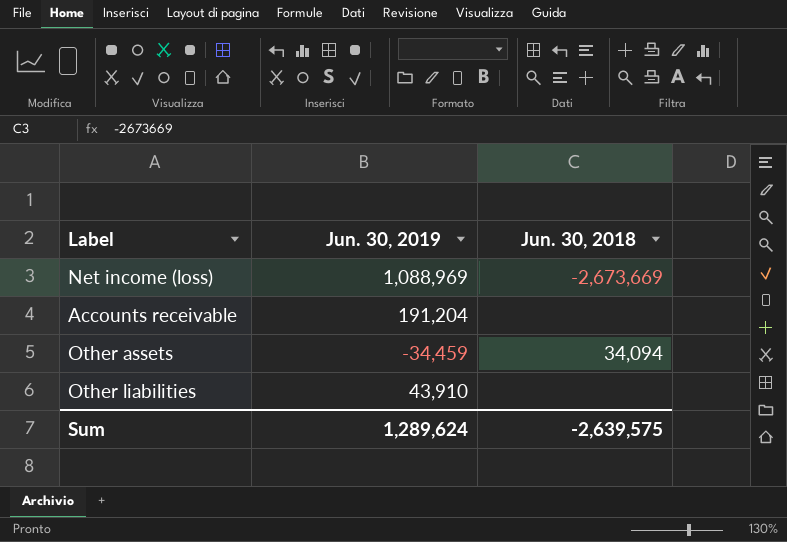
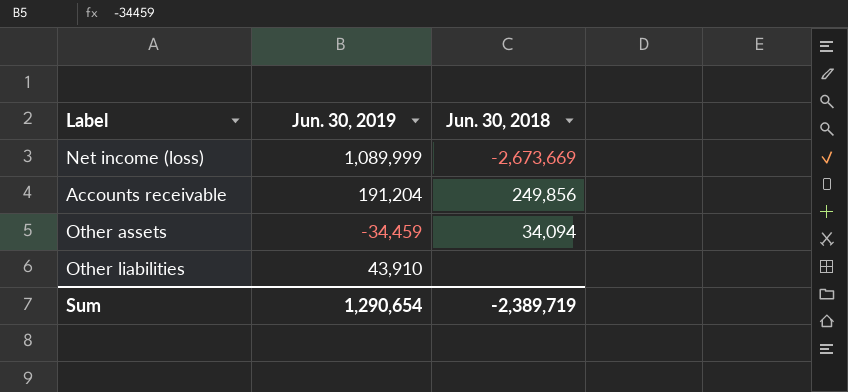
Net income (loss) | Jun. 30, 2019: 1,088,969 -> 1,089,999
Accounts receivable | Jun. 30, 2018: none -> 249,856
Sum | Jun. 30, 2019: 1,289,624 -> 1,290,654
Sum | Jun. 30, 2018: -2,639,575 -> -2,389,719

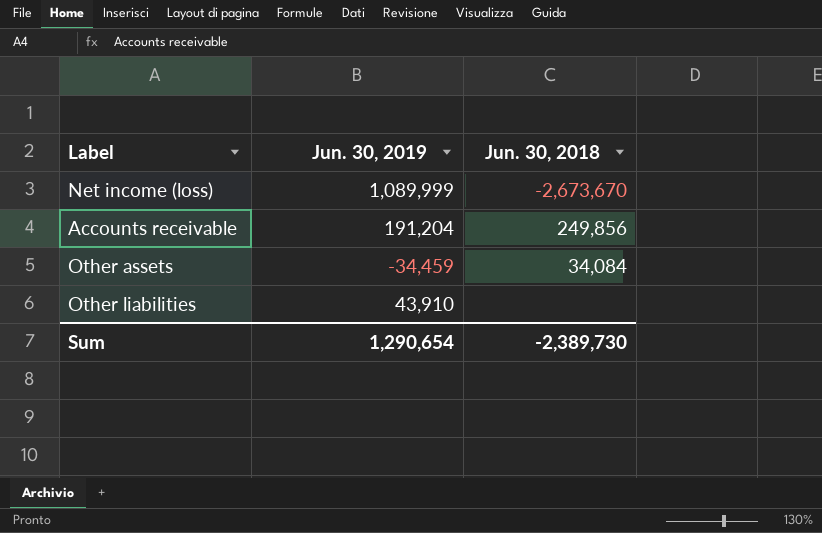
Net income (loss) | Jun. 30, 2018: -2,673,669 -> -2,673,670
Other assets | Jun. 30, 2018: 34,094 -> 34,084
Sum | Jun. 30, 2018: -2,389,719 -> -2,389,730

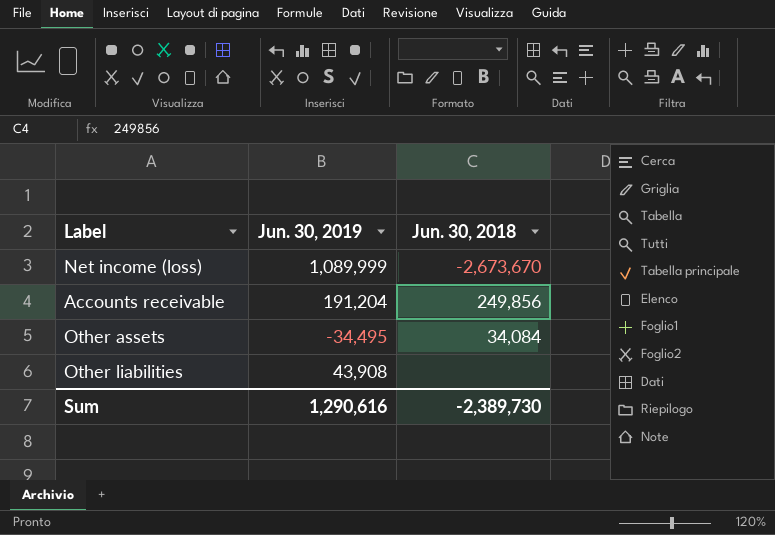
Other assets | Jun. 30, 2019: -34,459 -> -34,495
Other liabilities | Jun. 30, 2019: 43,910 -> 43,908
Sum | Jun. 30, 2019: 1,290,654 -> 1,290,616

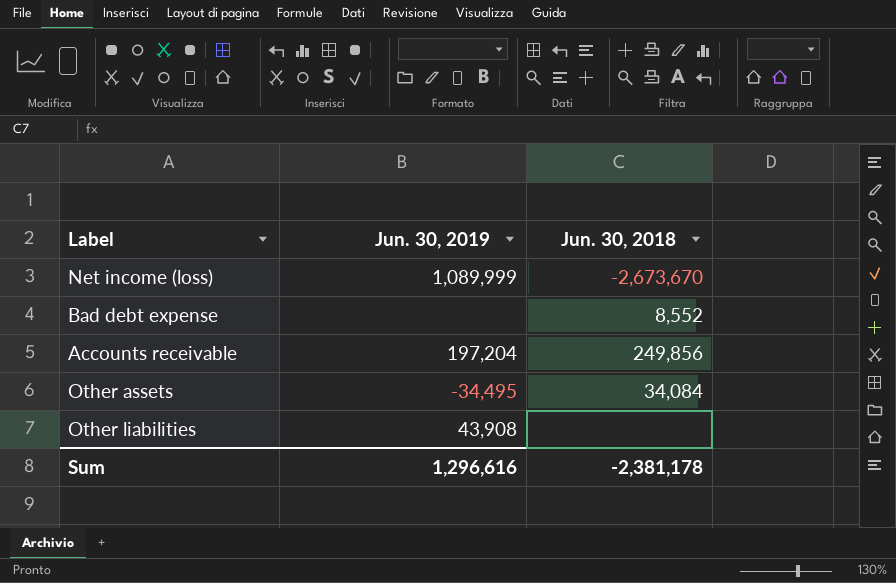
row Bad debt expense: none -> none | 8,552
Accounts receivable | Jun. 30, 2019: 191,204 -> 197,204
Sum | Jun. 30, 2019: 1,290,616 -> 1,296,616
Sum | Jun. 30, 2018: -2,389,730 -> -2,381,178

